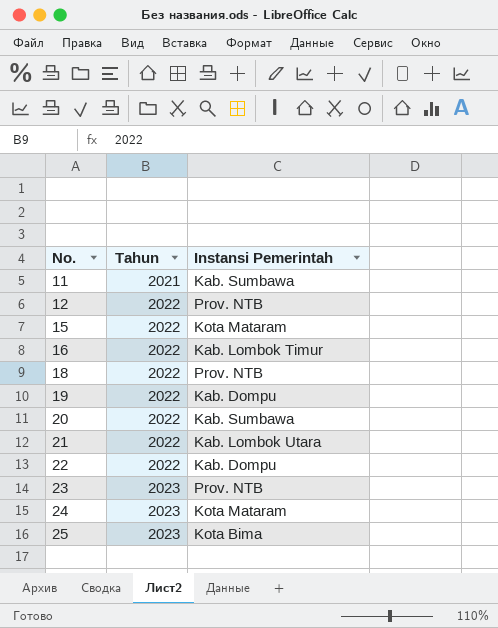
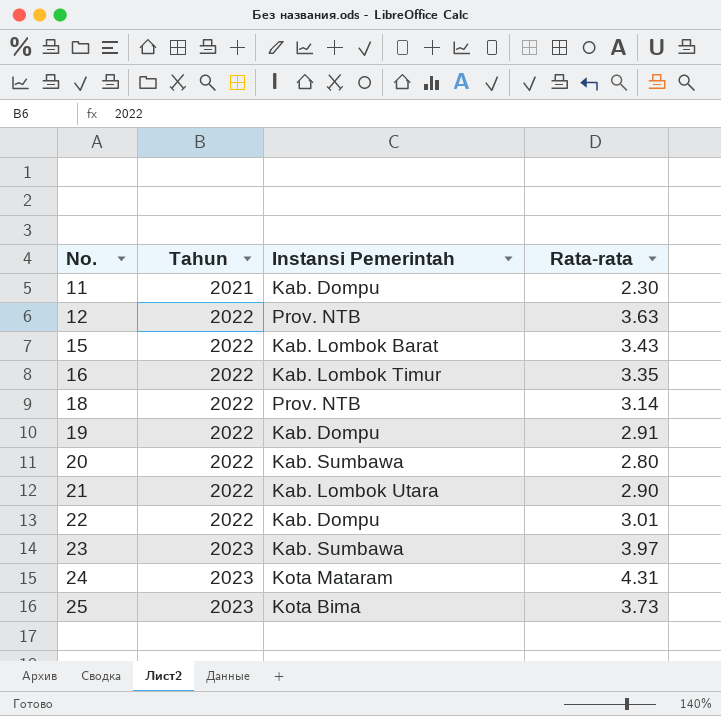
column Rata-rata | position: none -> 4
11 | Instansi Pemerintah: Kab. Sumbawa -> Kab. Dompu
15 | Instansi Pemerintah: Kota Mataram -> Kab. Lombok Barat
23 | Instansi Pemerintah: Prov. NTB -> Kab. Sumbawa

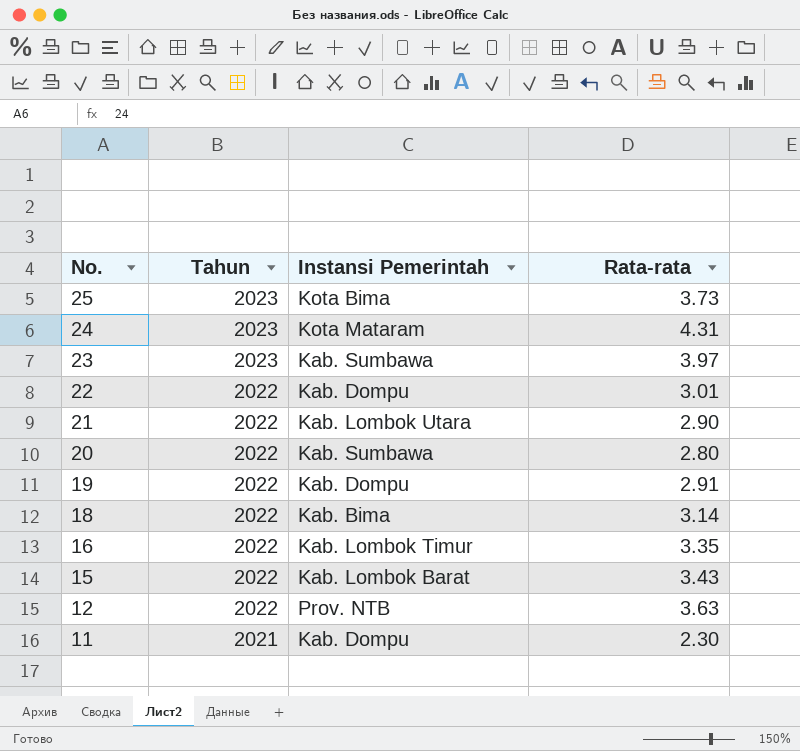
row order: No. ascending -> No. descending
18 | Instansi Pemerintah: Prov. NTB -> Kab. Bima

